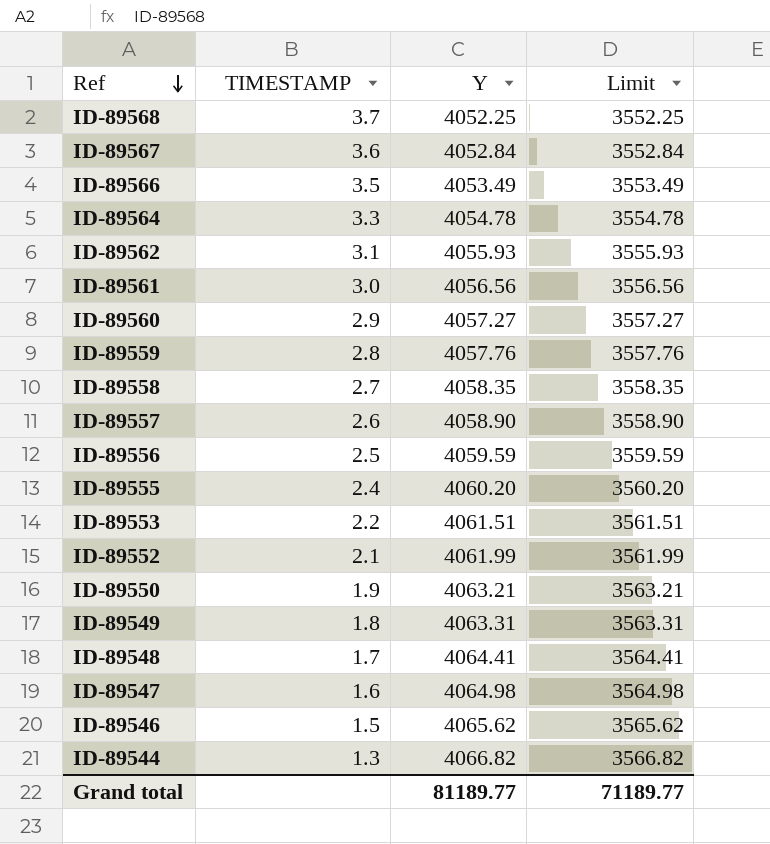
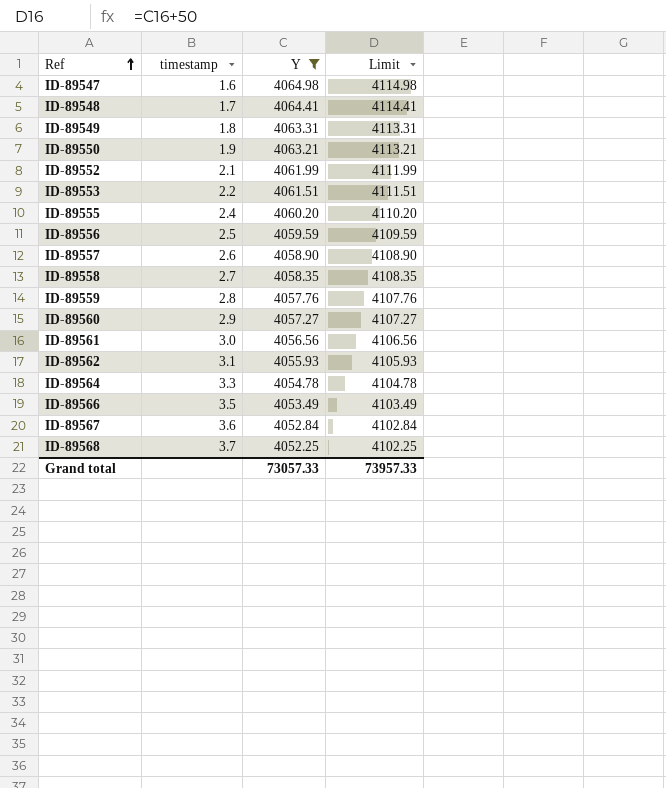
filter: none -> Y <= 4064.98
row order: Ref descending -> Ref ascending
column name: TIMESTAMP -> timestamp
column Limit | formula: [Y] - 500 -> [Y] + 50
Grand total | Y: 81189.77 -> 73057.33
Grand total | Limit: 71189.77 -> 73957.33

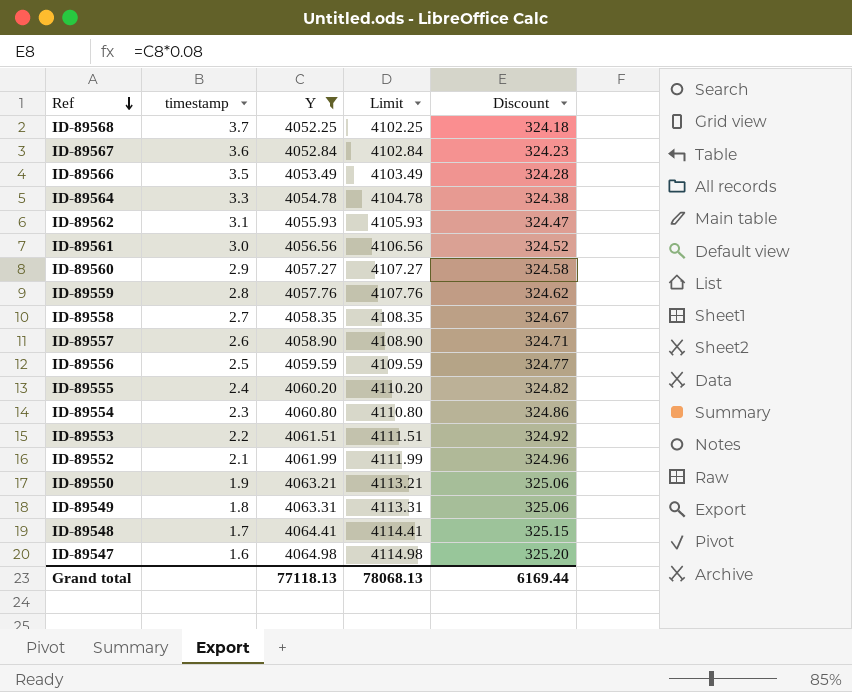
row order: Ref ascending -> Ref descending
column Discount | formula: none -> [Y] * 0.08
row ID-89554: none -> 2.3 | 4060.80 | 4110.80 | 324.86
Grand total | Y: 73057.33 -> 77118.13
Grand total | Limit: 73957.33 -> 78068.13

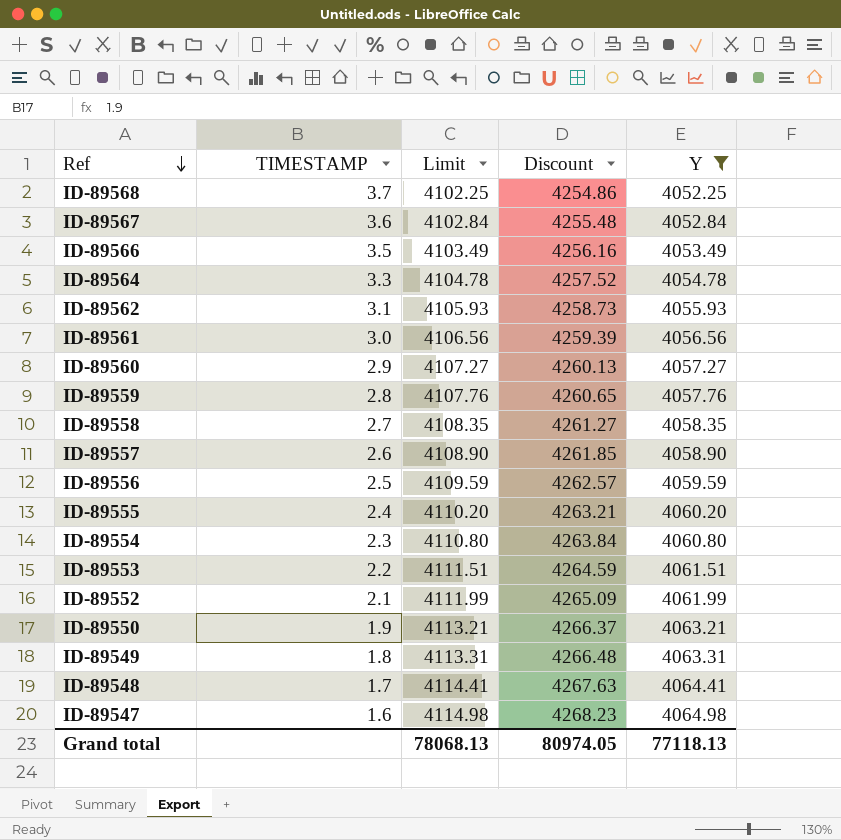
column name: timestamp -> TIMESTAMP
column Discount | formula: [Y] * 0.08 -> [Y] * 1.05
column Y | position: 3 -> 5
Grand total | Discount: 6169.44 -> 80974.05

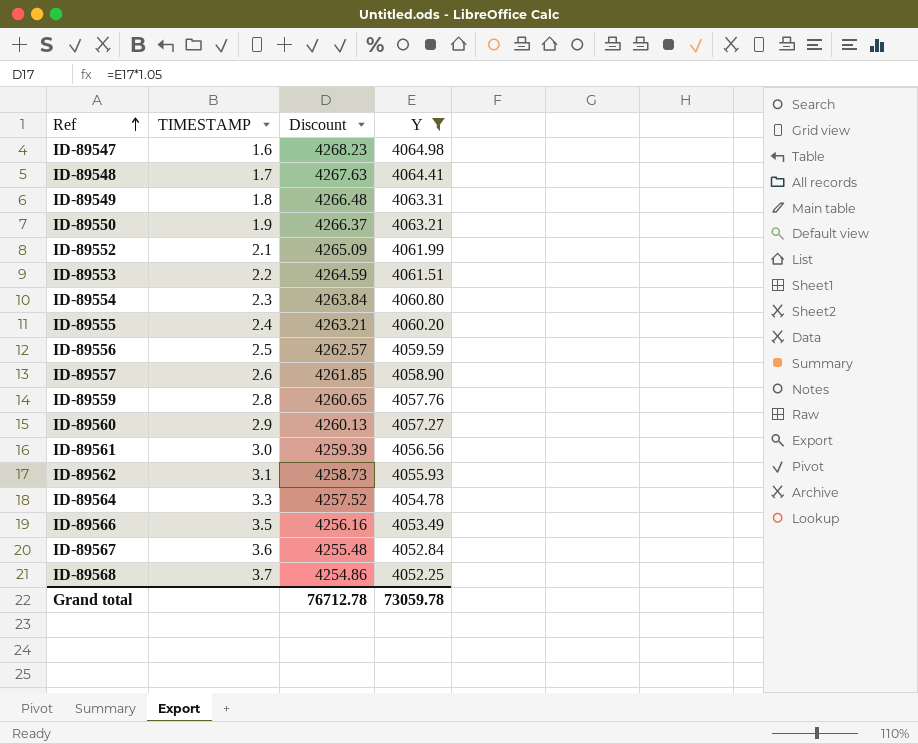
row order: Ref descending -> Ref ascending
column Limit | formula: [Y] + 50 -> none
row ID-89558: 2.7 | 4108.35 | 4261.27 | 4058.35 -> none
Grand total | Discount: 80974.05 -> 76712.78
Grand total | Y: 77118.13 -> 73059.78

